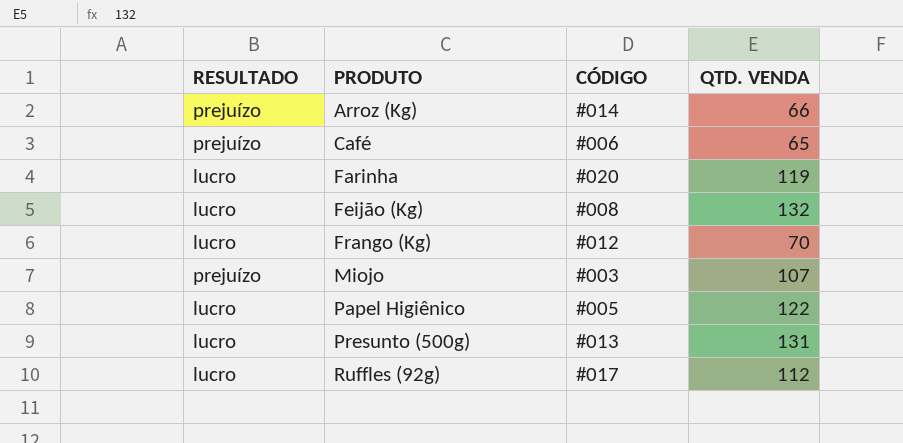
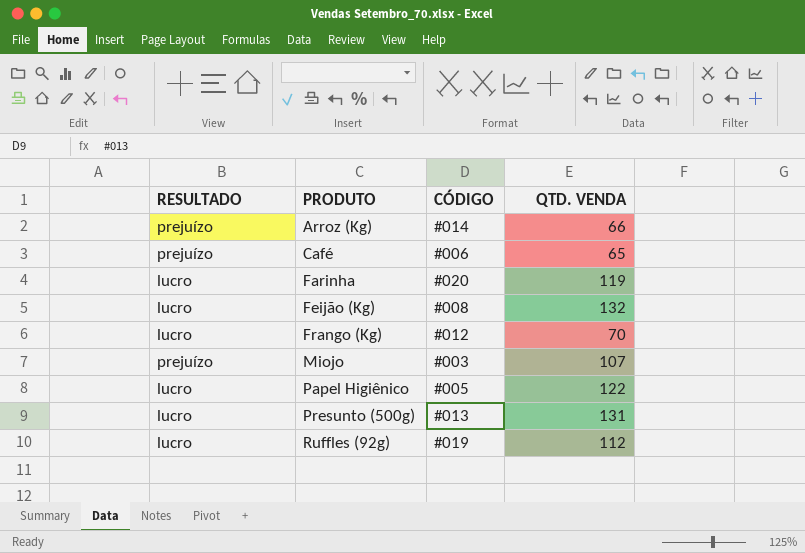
Ruffles (92g) | CÓDIGO: #017 -> #019

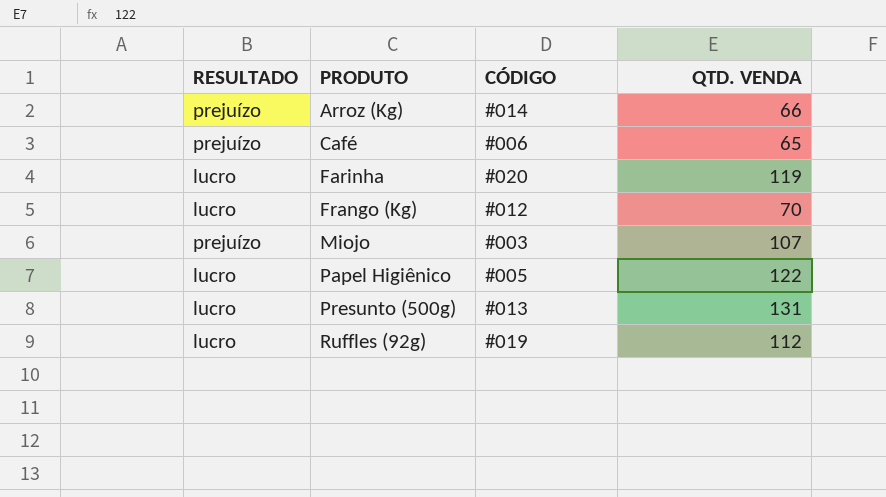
row Feijão (Kg): lucro | #008 | 132 -> none

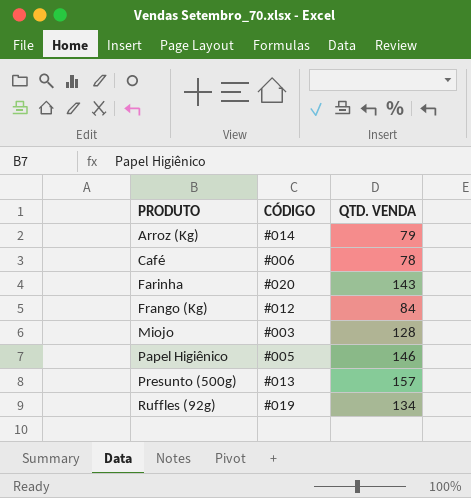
column RESULTADO | position: 1 -> none
Arroz (Kg) | QTD. VENDA: 66 -> 79
Café | QTD. VENDA: 65 -> 78
Farinha | QTD. VENDA: 119 -> 143
Frango (Kg) | QTD. VENDA: 70 -> 84
Miojo | QTD. VENDA: 107 -> 128
Papel Higiênico | QTD. VENDA: 122 -> 146
Presunto (500g) | QTD. VENDA: 131 -> 157
Ruffles (92g) | QTD. VENDA: 112 -> 134

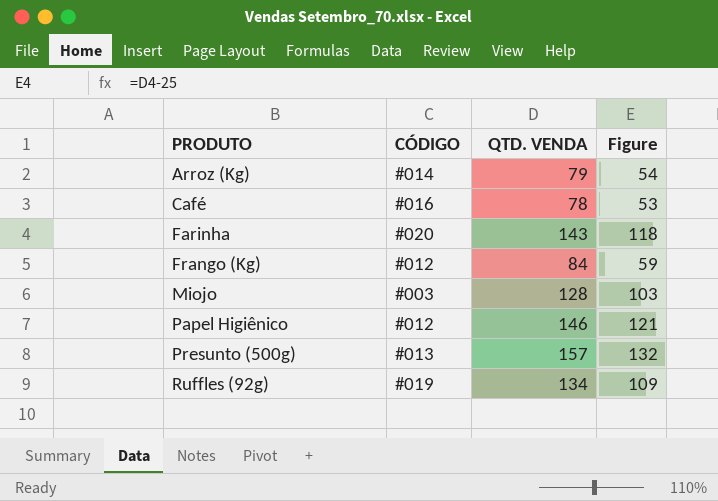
column Figure | formula: none -> [QTD. VENDA] - 25
Café | CÓDIGO: #006 -> #016
Papel Higiênico | CÓDIGO: #005 -> #012

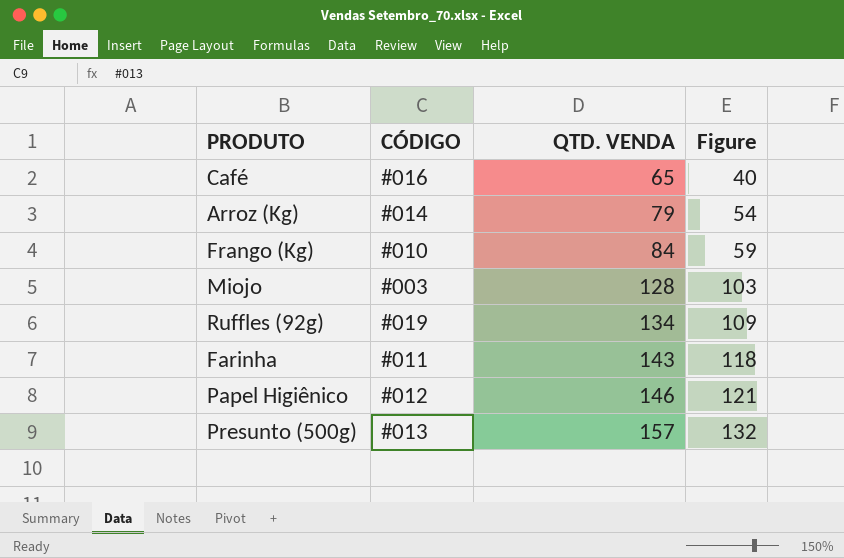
row order: PRODUTO ascending -> QTD. VENDA ascending
Café | QTD. VENDA: 78 -> 65
Café | Figure: 53 -> 40
Frango (Kg) | CÓDIGO: #012 -> #010
Farinha | CÓDIGO: #020 -> #011

